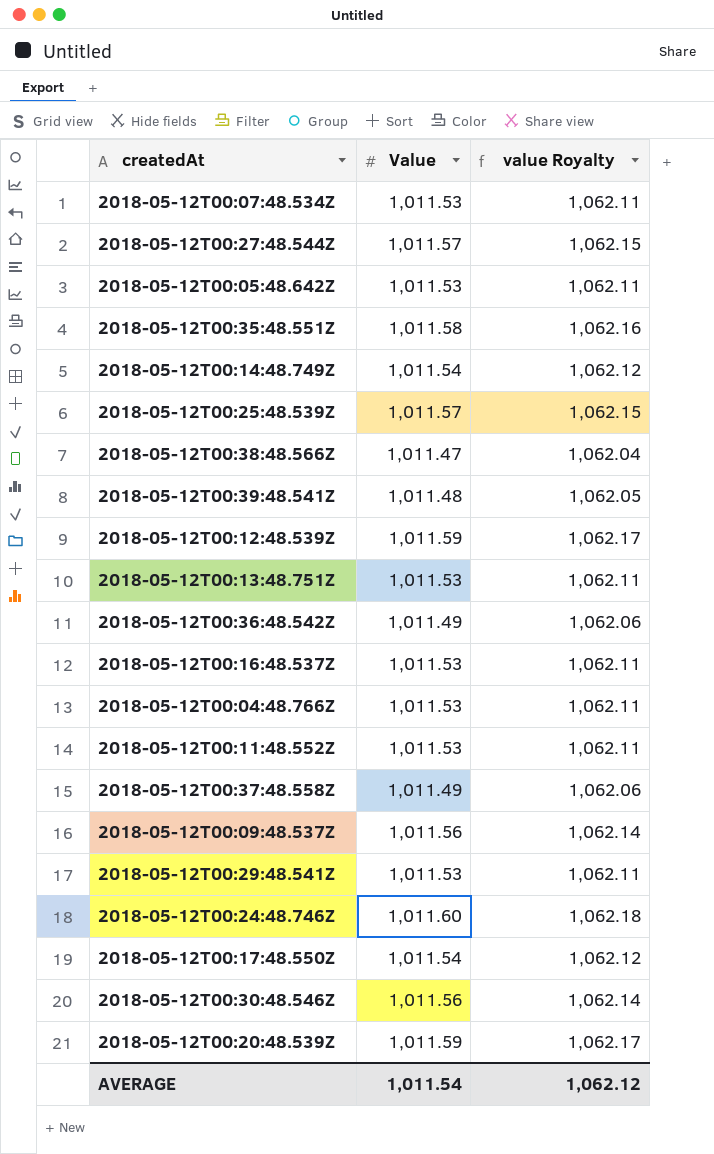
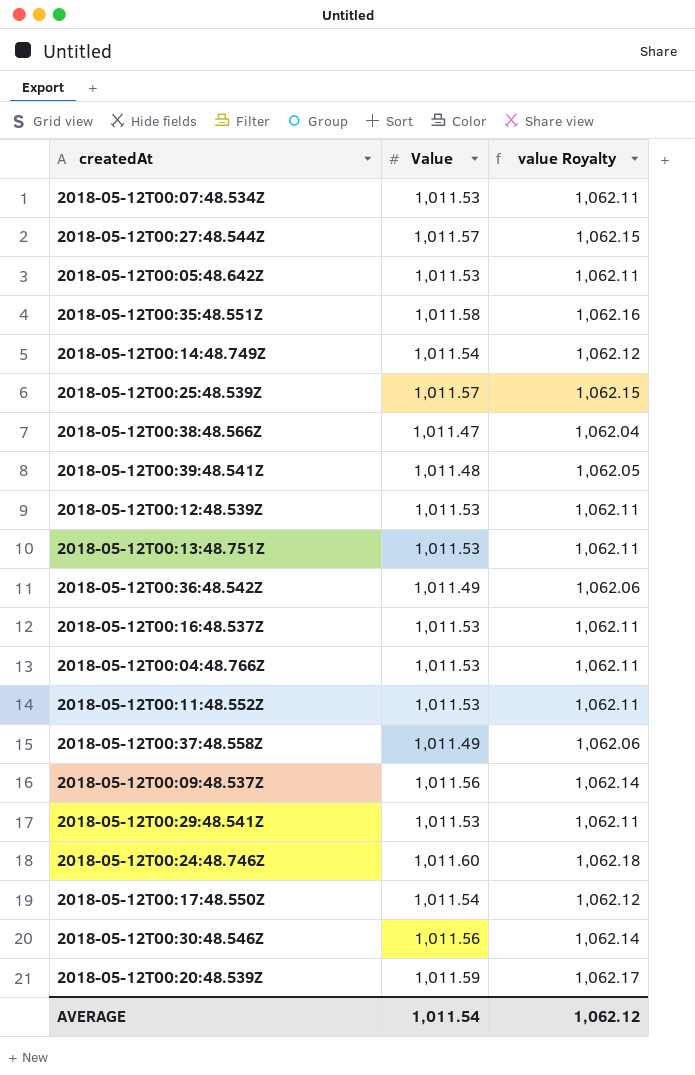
2018-05-12T00:12:48.539Z | Value: 1,011.59 -> 1,011.53
2018-05-12T00:12:48.539Z | value Royalty: 1,062.17 -> 1,062.11

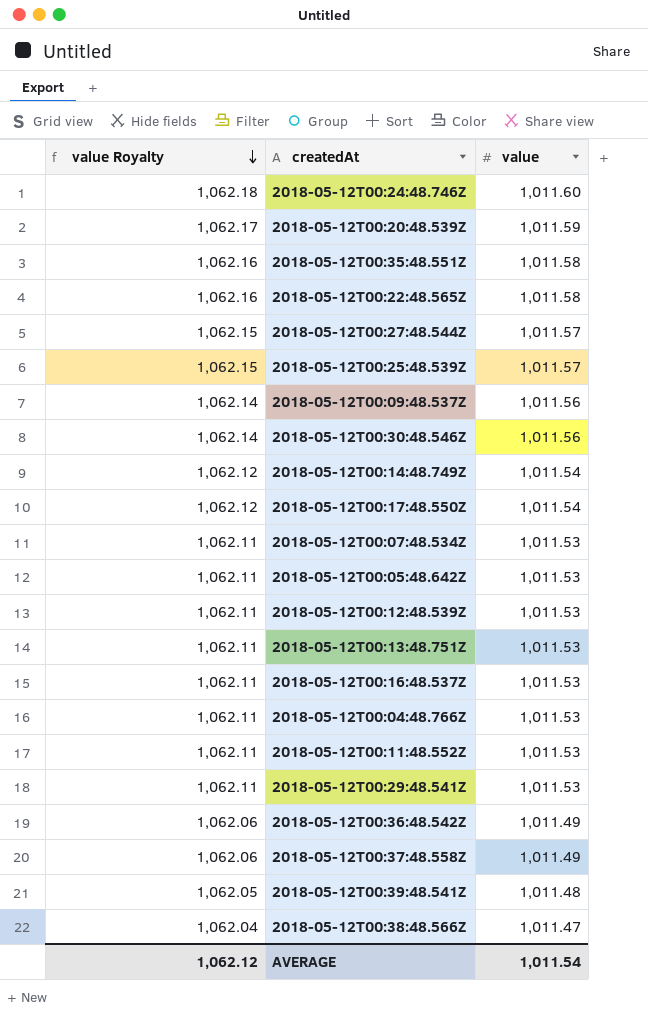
row order: none -> value Royalty descending
column value Royalty | position: 3 -> 1
column name: Value -> value
row 2018-05-12T00:22:48.565Z: none -> 1,062.16 | 1,011.58

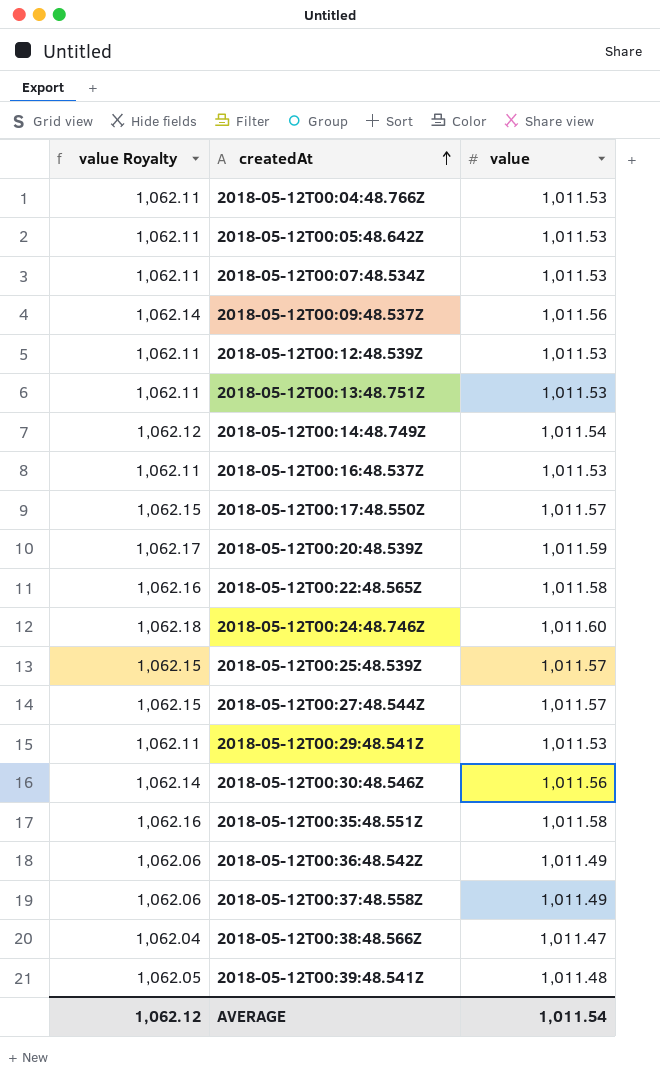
row order: value Royalty descending -> createdAt ascending
row 2018-05-12T00:11:48.552Z: 1,062.11 | 1,011.53 -> none
2018-05-12T00:17:48.550Z | value Royalty: 1,062.12 -> 1,062.15
2018-05-12T00:17:48.550Z | value: 1,011.54 -> 1,011.57

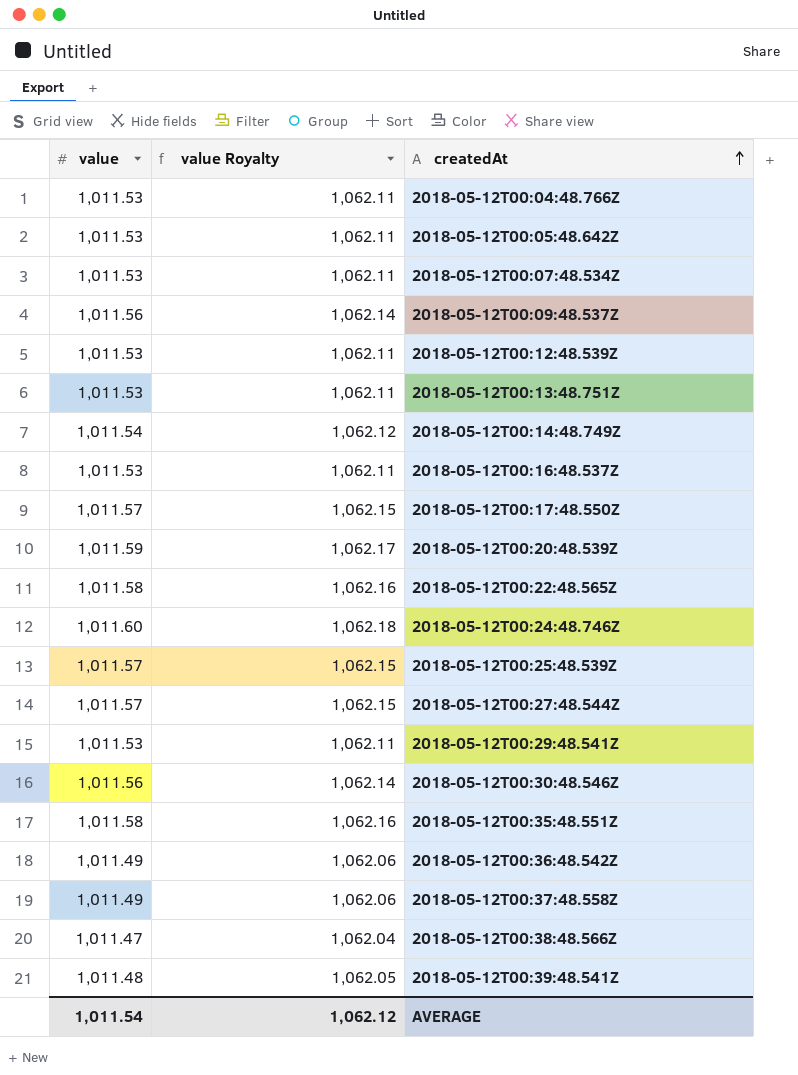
column value | position: 3 -> 1

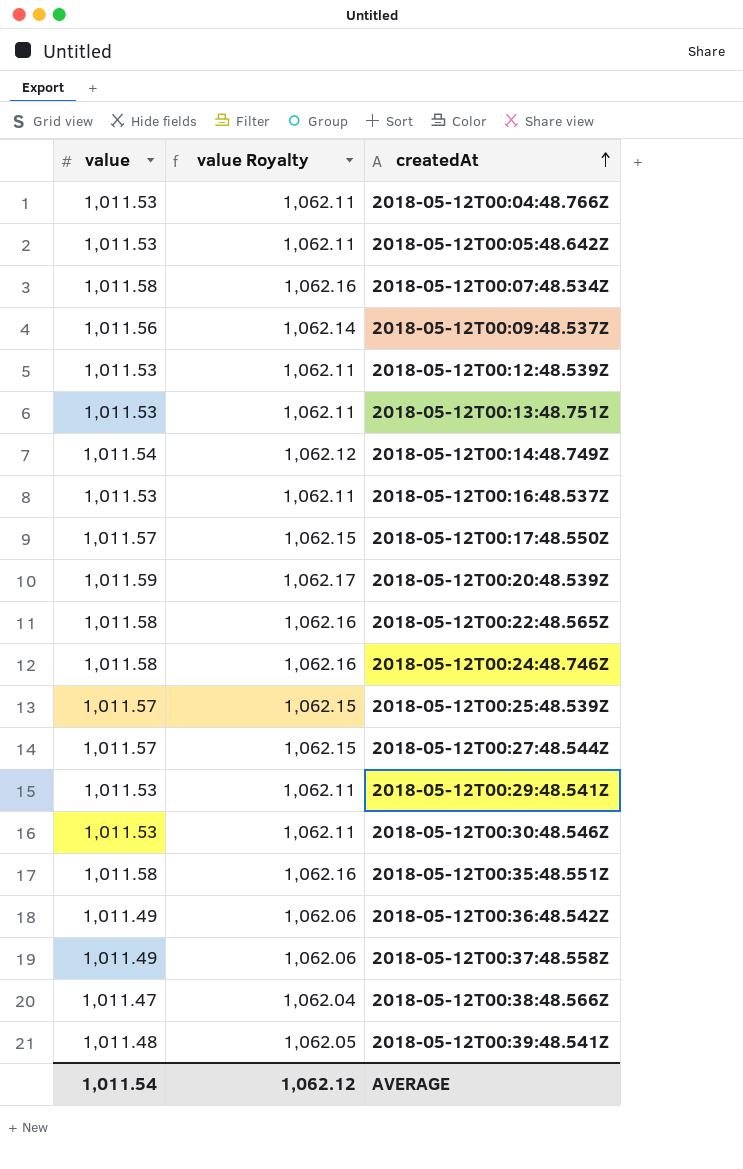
2018-05-12T00:07:48.534Z | value: 1,011.53 -> 1,011.58
2018-05-12T00:07:48.534Z | value Royalty: 1,062.11 -> 1,062.16
2018-05-12T00:24:48.746Z | value: 1,011.60 -> 1,011.58
2018-05-12T00:24:48.746Z | value Royalty: 1,062.18 -> 1,062.16
2018-05-12T00:30:48.546Z | value: 1,011.56 -> 1,011.53
2018-05-12T00:30:48.546Z | value Royalty: 1,062.14 -> 1,062.11

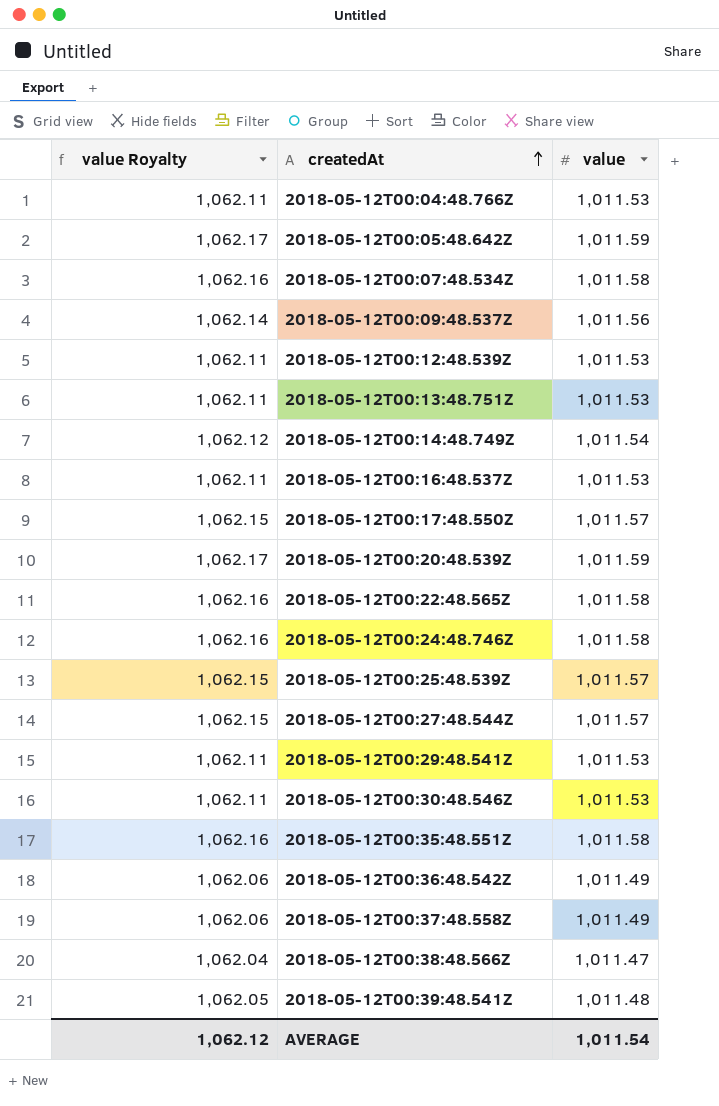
column value | position: 1 -> 3
2018-05-12T00:05:48.642Z | value Royalty: 1,062.11 -> 1,062.17
2018-05-12T00:05:48.642Z | value: 1,011.53 -> 1,011.59

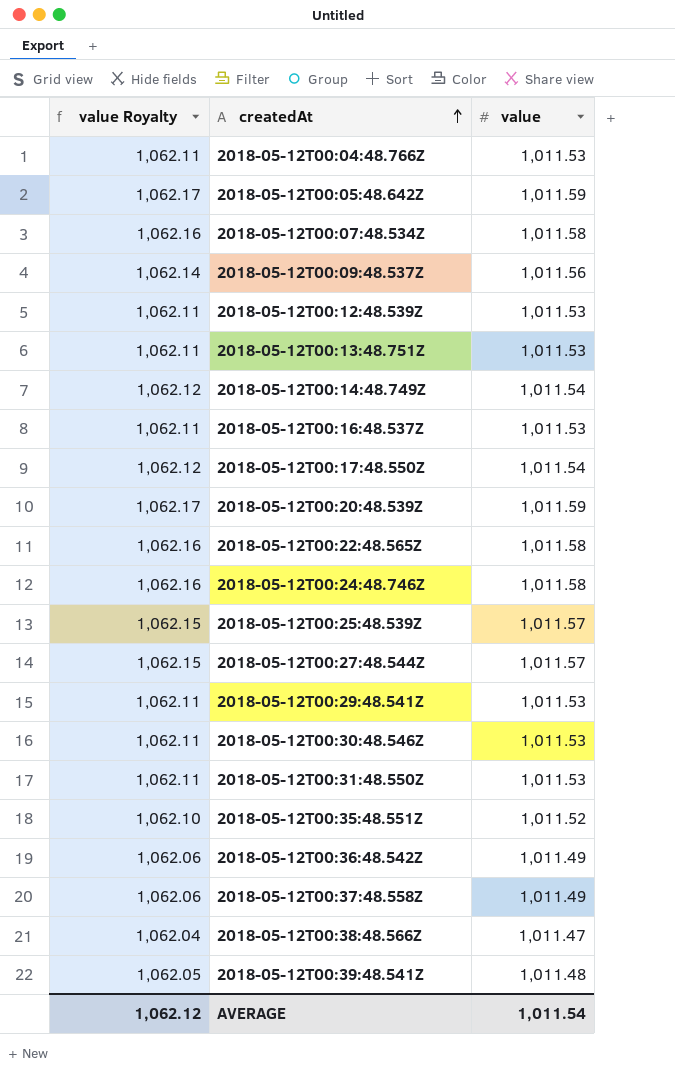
2018-05-12T00:17:48.550Z | value Royalty: 1,062.15 -> 1,062.12
2018-05-12T00:17:48.550Z | value: 1,011.57 -> 1,011.54
row 2018-05-12T00:31:48.550Z: none -> 1,062.11 | 1,011.53
2018-05-12T00:35:48.551Z | value Royalty: 1,062.16 -> 1,062.10
2018-05-12T00:35:48.551Z | value: 1,011.58 -> 1,011.52

